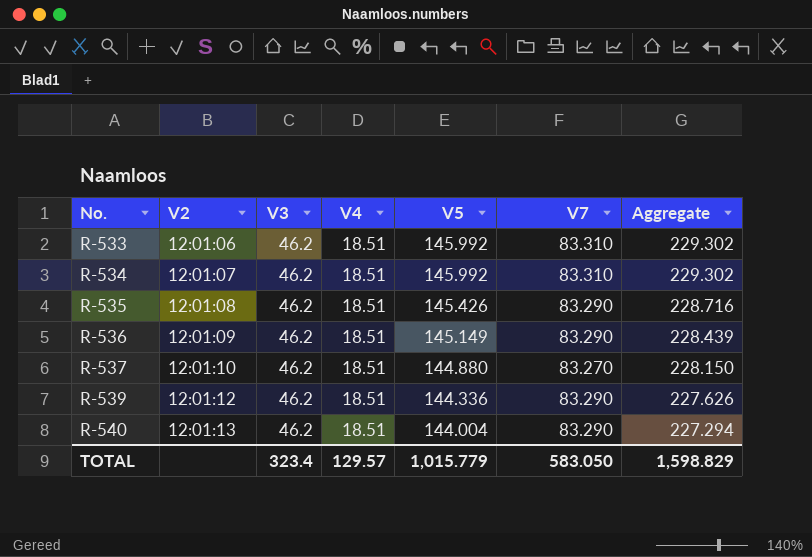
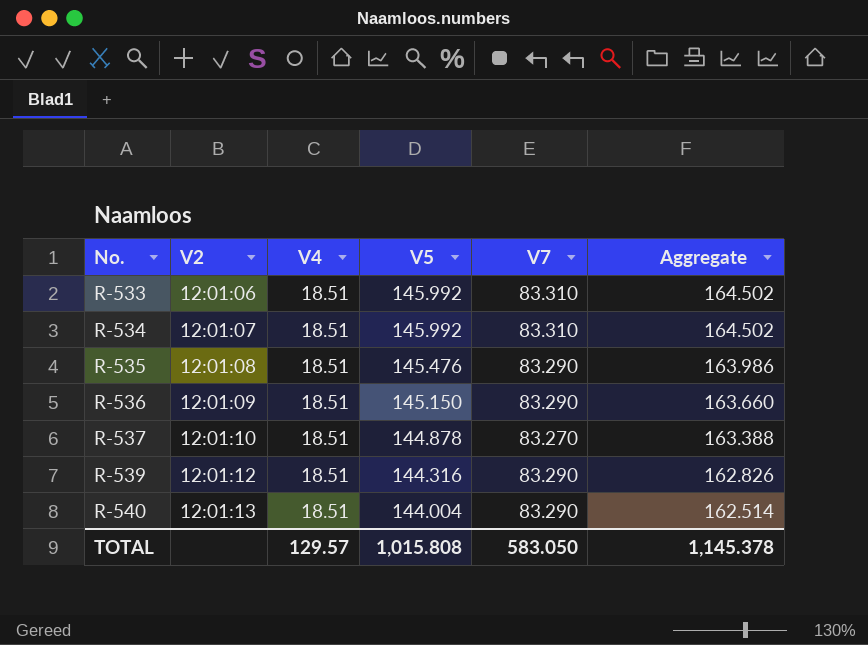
column V3 | position: 3 -> none
column Aggregate | formula: [V5] + [V7] -> [V4] + [V5]
R-535 | V5: 145.426 -> 145.476
R-536 | V5: 145.149 -> 145.150
R-537 | V5: 144.880 -> 144.878
R-539 | V5: 144.336 -> 144.316
TOTAL | V5: 1,015.779 -> 1,015.808
TOTAL | Aggregate: 1,598.829 -> 1,145.378

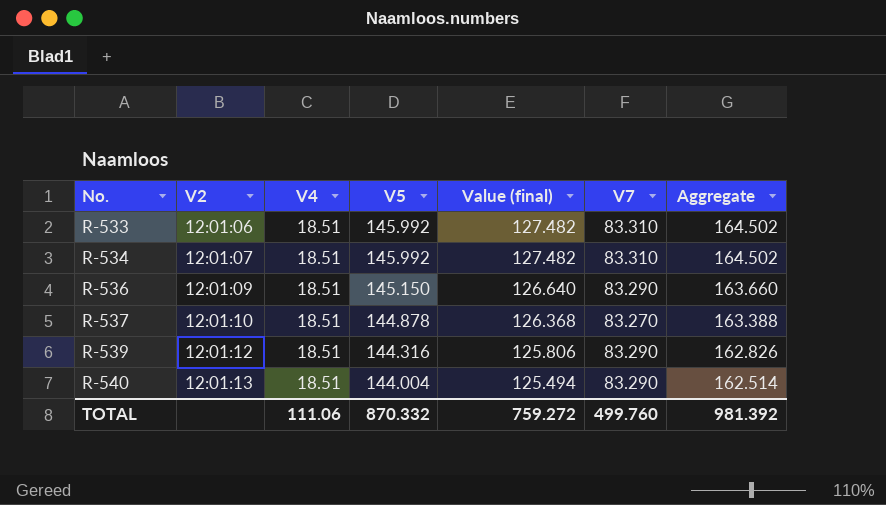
column Value (final) | formula: none -> [V5] - [V4]
row R-535: 12:01:08 | 18.51 | 145.476 | 83.290 | 163.986 -> none
TOTAL | V4: 129.57 -> 111.06
TOTAL | V5: 1,015.808 -> 870.332
TOTAL | V7: 583.050 -> 499.760
TOTAL | Aggregate: 1,145.378 -> 981.392

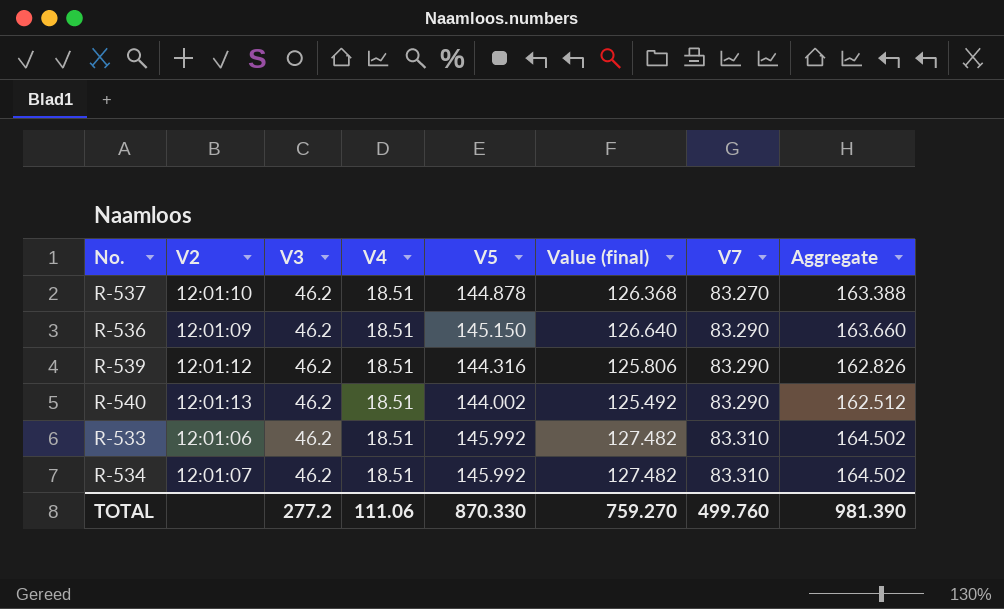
row order: No. ascending -> V7 ascending
column V3 | position: none -> 3
R-540 | V5: 144.004 -> 144.002
R-540 | Value (final): 125.494 -> 125.492
R-540 | Aggregate: 162.514 -> 162.512
TOTAL | V5: 870.332 -> 870.330
TOTAL | Value (final): 759.272 -> 759.270
TOTAL | Aggregate: 981.392 -> 981.390

